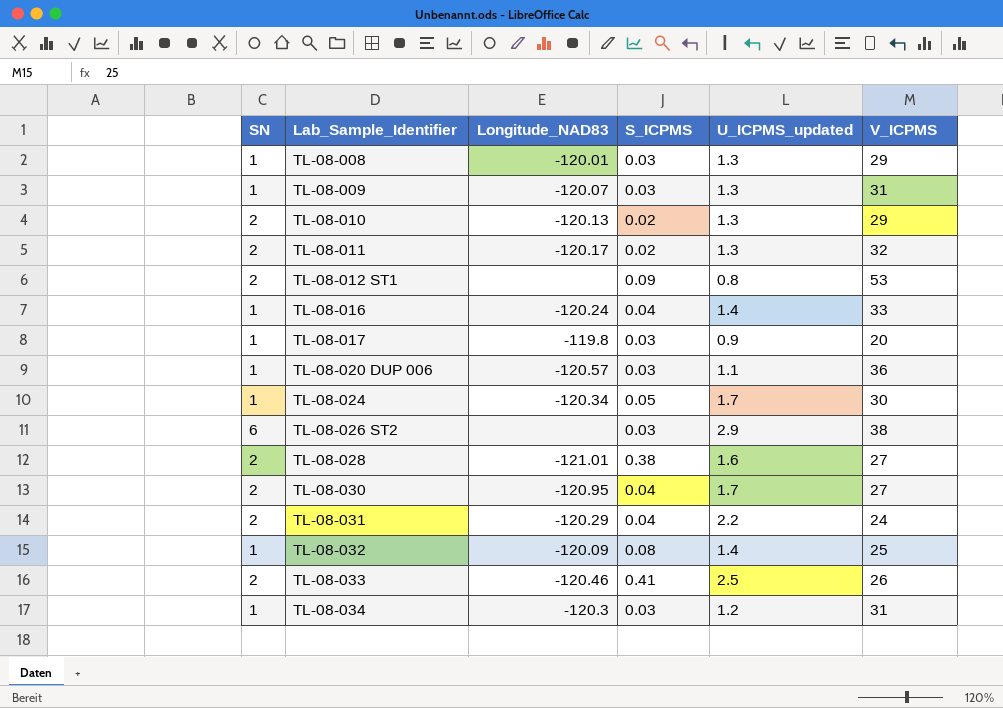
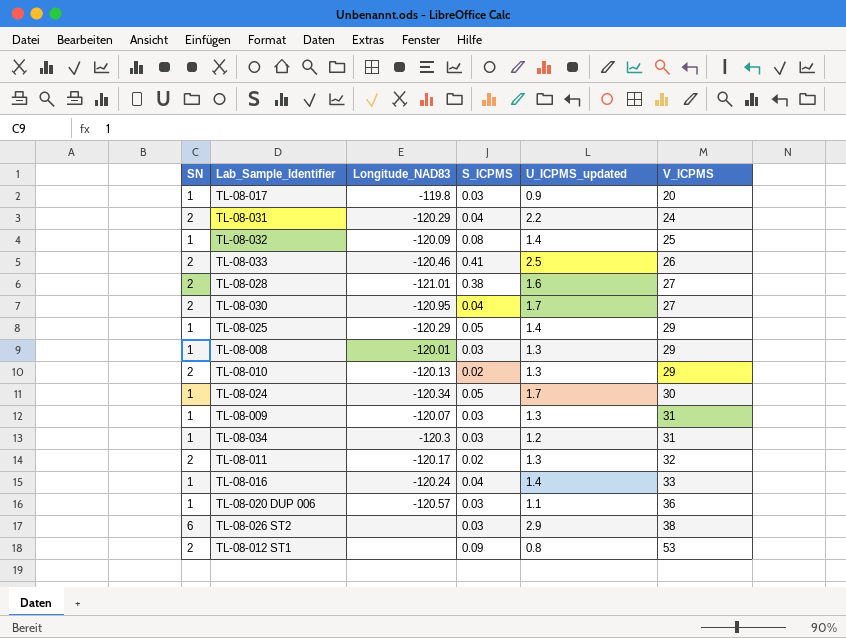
row order: Lab_Sample_Identifier ascending -> V_ICPMS ascending
row TL-08-025: none -> 1 | -120.29 | 0.05 | 1.4 | 29

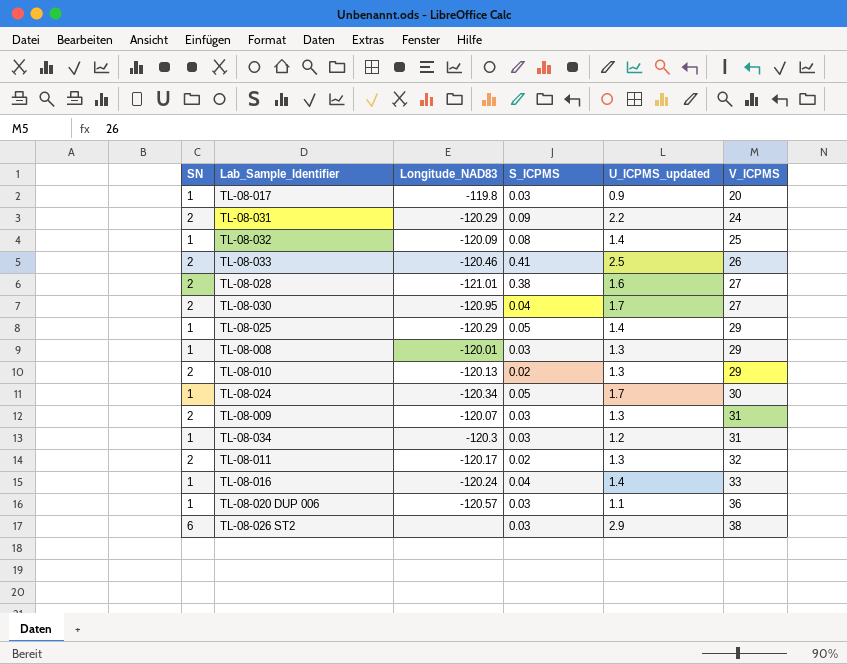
row TL-08-012 ST1: 2 | none | 0.09 | 0.8 | 53 -> none
TL-08-031 | S_ICPMS: 0.04 -> 0.09
TL-08-009 | SN: 1 -> 2

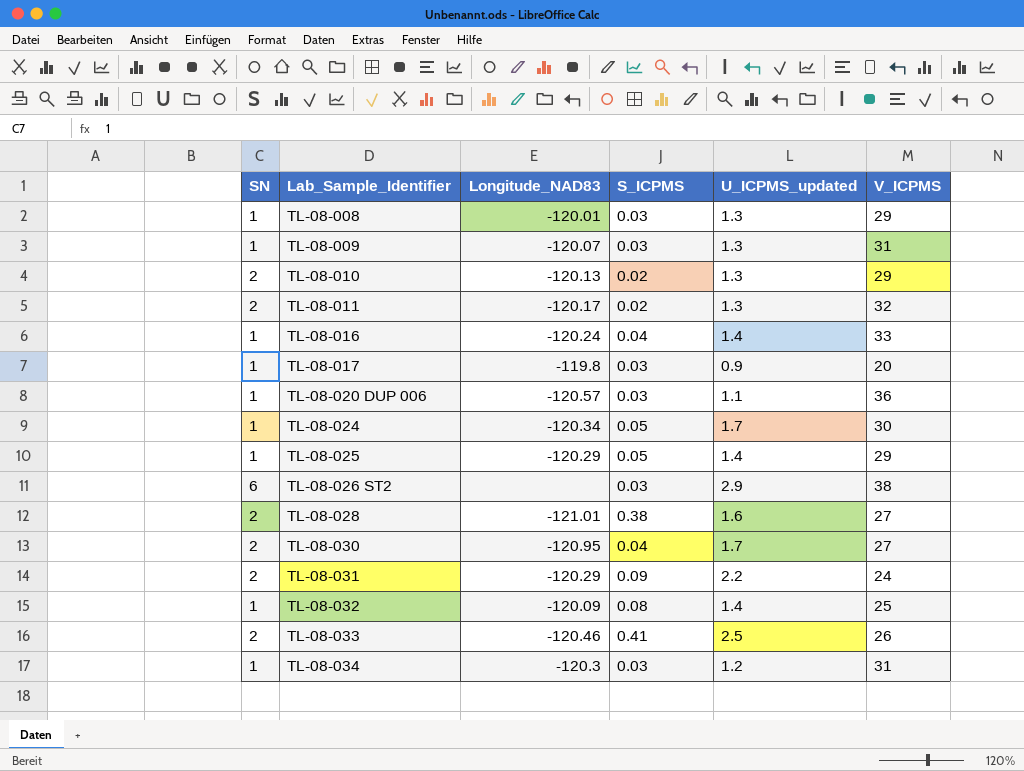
row order: V_ICPMS ascending -> Lab_Sample_Identifier ascending
TL-08-009 | SN: 2 -> 1

